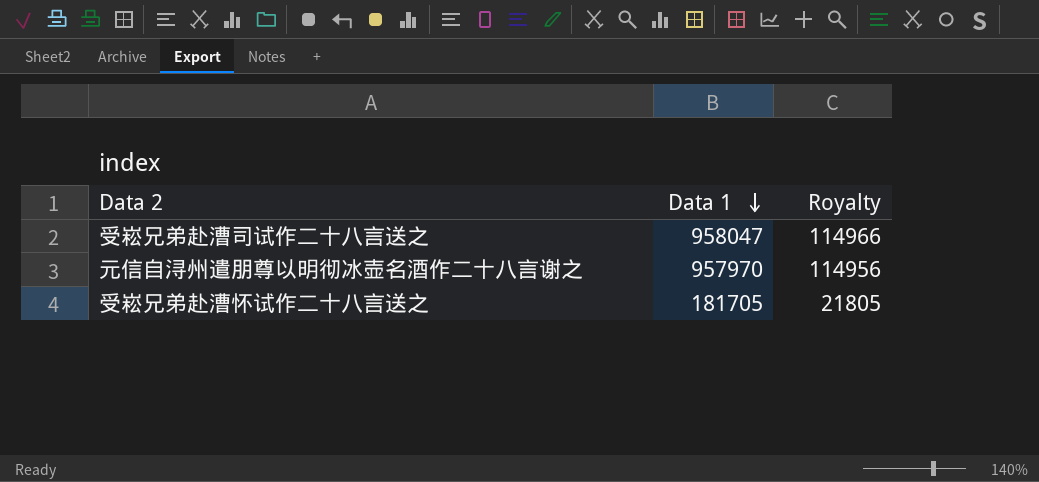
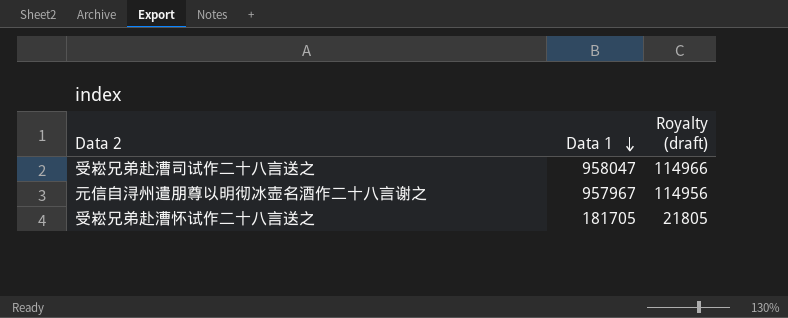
column name: Royalty -> Royalty (draft)
元信自浔州遣朋尊以明彻冰壶名酒作二十八言谢之 | Data 1: 957970 -> 957967

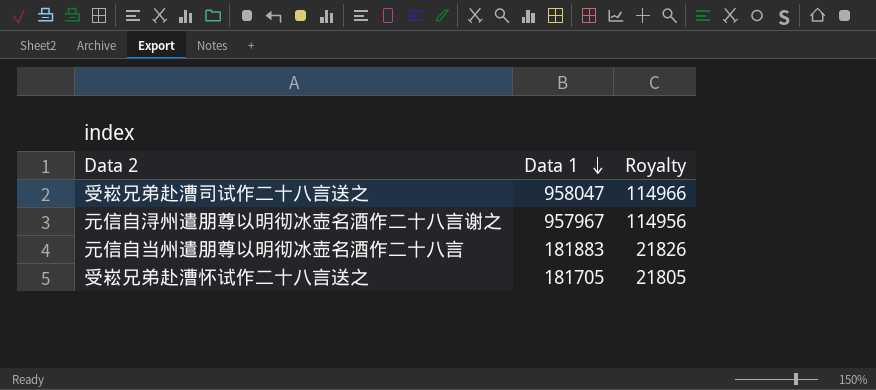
column name: Royalty (draft) -> Royalty
row 元信自当州遣朋尊以明彻冰壶名酒作二十八言: none -> 181883 | 21826

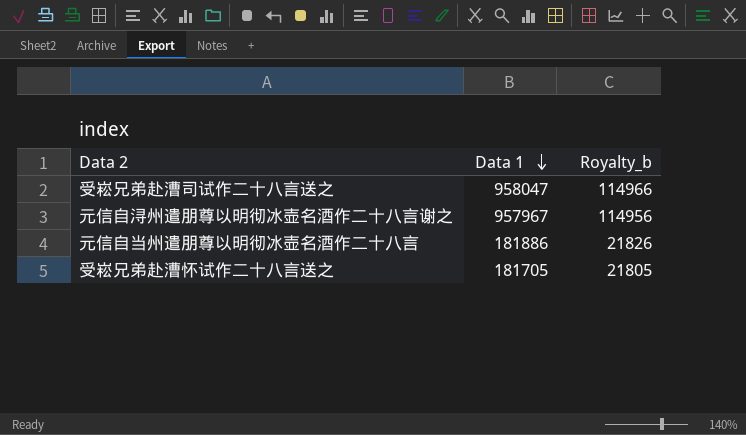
column name: Royalty -> Royalty_b
元信自当州遣朋尊以明彻冰壶名酒作二十八言 | Data 1: 181883 -> 181886

